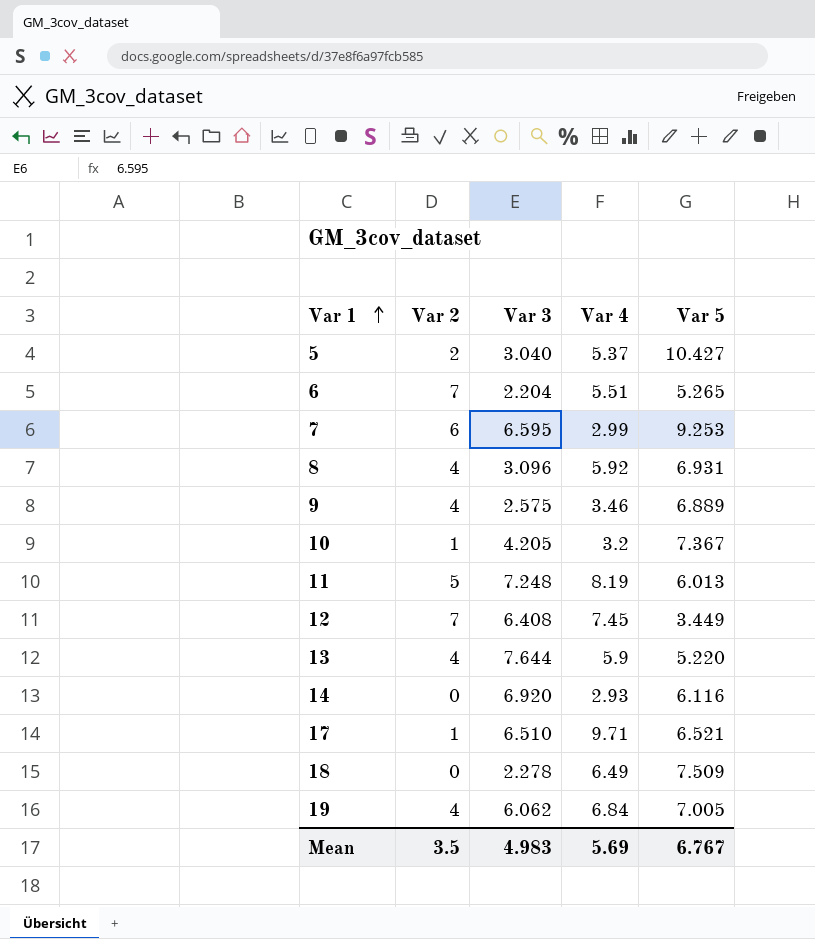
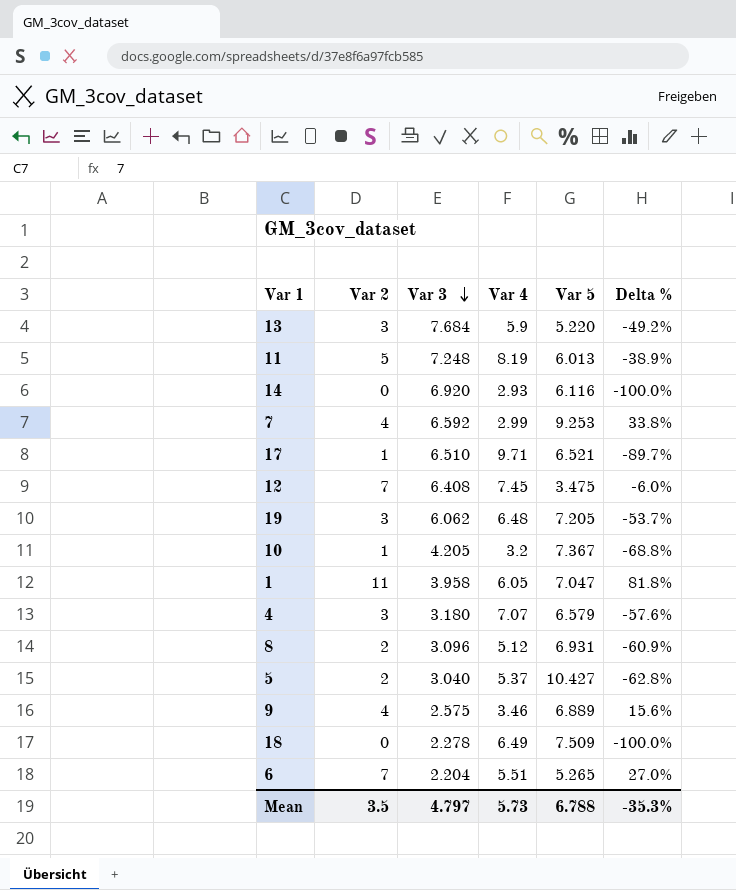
row order: Var 1 ascending -> Var 3 descending
column Delta % | formula: none -> ([Var 2] - [Var 4]) / [Var 4]
13 | Var 2: 4 -> 3
13 | Var 3: 7.644 -> 7.684
7 | Var 2: 6 -> 4
7 | Var 3: 6.595 -> 6.592
12 | Var 5: 3.449 -> 3.475
19 | Var 2: 4 -> 3
19 | Var 4: 6.84 -> 6.48
19 | Var 5: 7.005 -> 7.205
row 1: none -> 11 | 3.958 | 6.05 | 7.047 | 81.8%
row 4: none -> 3 | 3.180 | 7.07 | 6.579 | -57.6%
8 | Var 2: 4 -> 2
8 | Var 4: 5.92 -> 5.12
Mean | Var 3: 4.983 -> 4.797
Mean | Var 4: 5.69 -> 5.73
Mean | Var 5: 6.767 -> 6.788

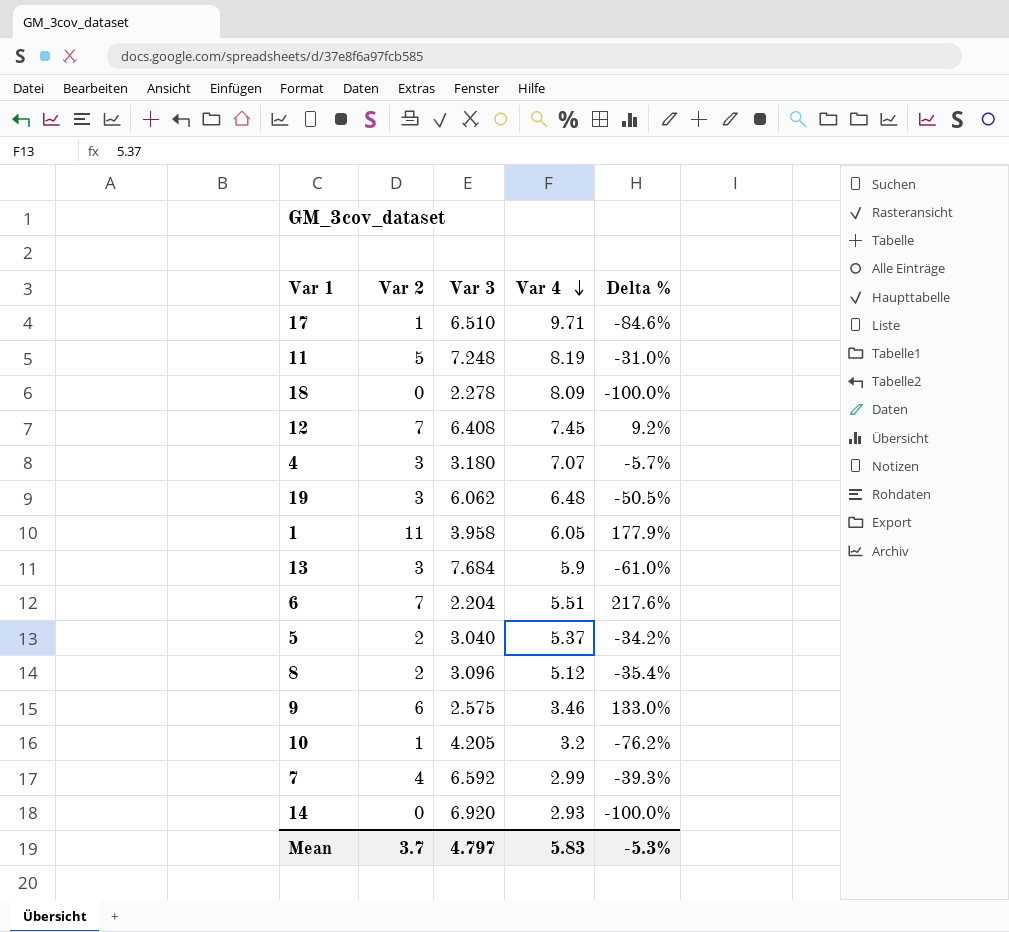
row order: Var 3 descending -> Var 4 descending
column Var 5 | position: 5 -> none
column Delta % | formula: ([Var 2] - [Var 4]) / [Var 4] -> ([Var 2] - [Var 3]) / [Var 3]
18 | Var 4: 6.49 -> 8.09
9 | Var 2: 4 -> 6
Mean | Var 2: 3.5 -> 3.7
Mean | Var 4: 5.73 -> 5.83
Mean | Delta %: -35.3% -> -5.3%

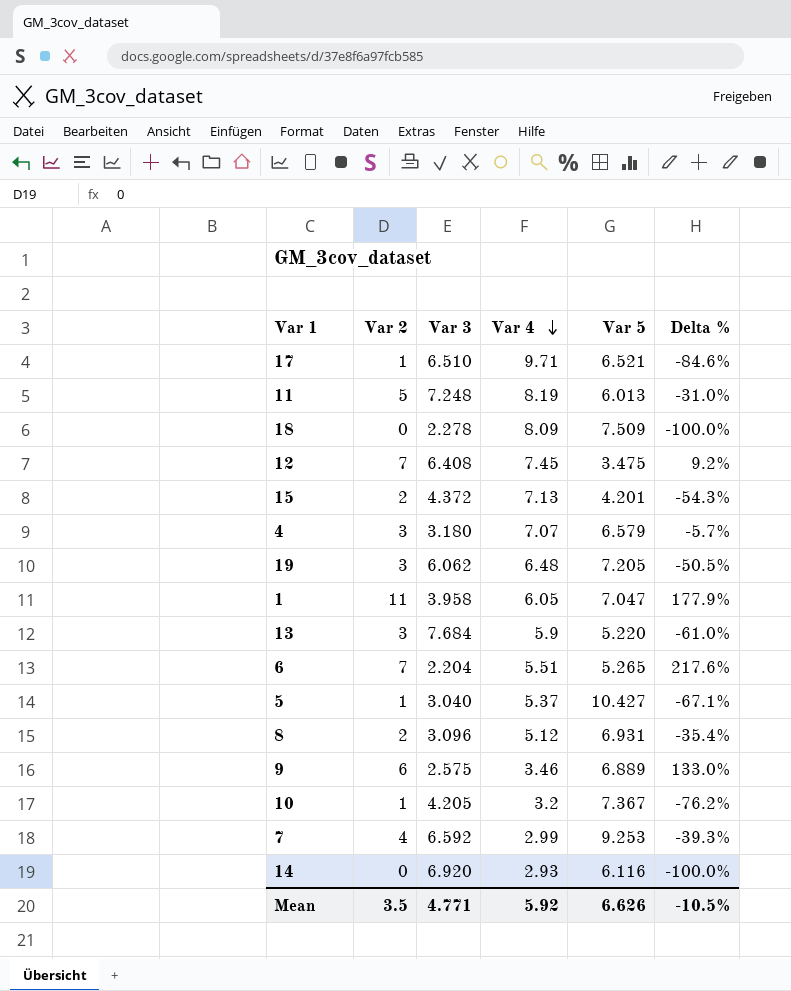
column Var 5 | position: none -> 5
row 15: none -> 2 | 4.372 | 7.13 | 4.201 | -54.3%
5 | Var 2: 2 -> 1
5 | Delta %: -34.2% -> -67.1%
Mean | Var 2: 3.7 -> 3.5
Mean | Var 3: 4.797 -> 4.771
Mean | Var 4: 5.83 -> 5.92
Mean | Delta %: -5.3% -> -10.5%

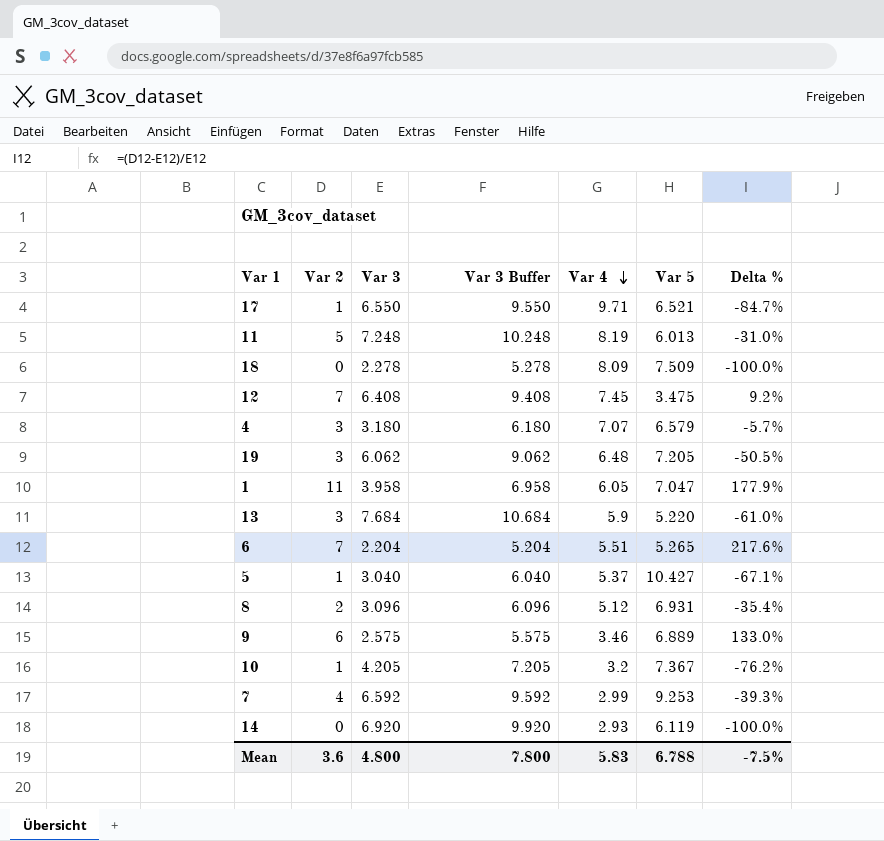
column Var 3 Buffer | formula: none -> [Var 3] + 3
row 15: 2 | 4.372 | 7.13 | 4.201 | -54.3% -> none
17 | Var 3: 6.510 -> 6.550
17 | Delta %: -84.6% -> -84.7%
14 | Var 5: 6.116 -> 6.119
Mean | Var 2: 3.5 -> 3.6
Mean | Var 3: 4.771 -> 4.800
Mean | Var 4: 5.92 -> 5.83
Mean | Var 5: 6.626 -> 6.788
Mean | Delta %: -10.5% -> -7.5%

